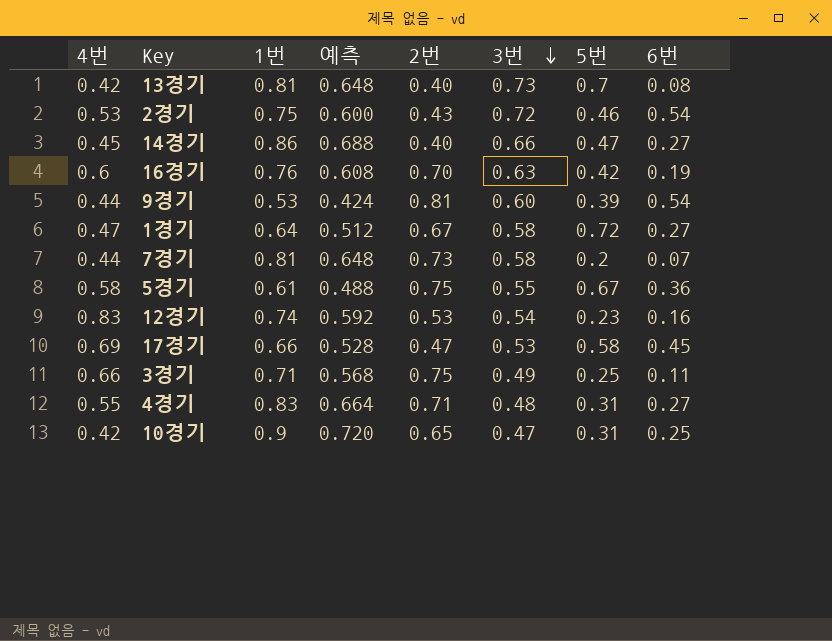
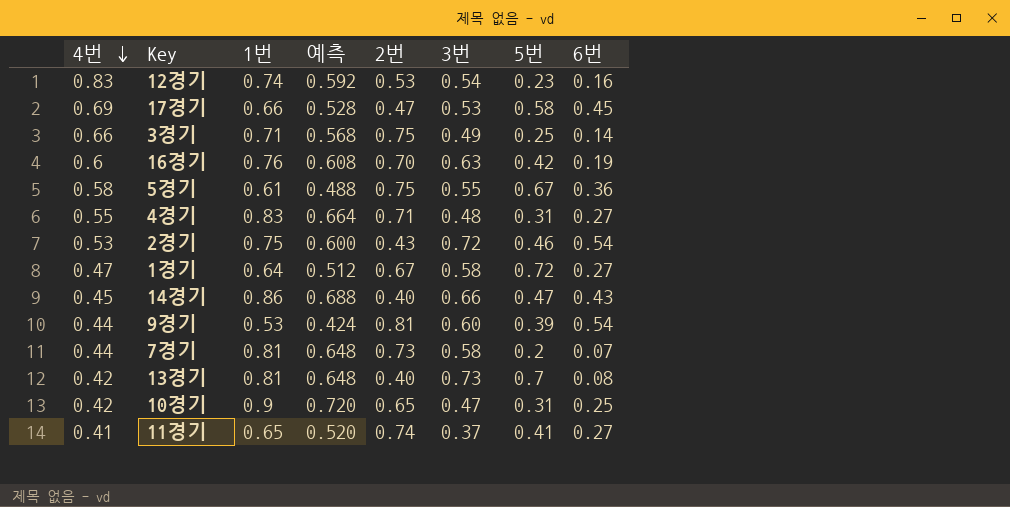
row order: 3번 descending -> 4번 descending
3경기 | 6번: 0.11 -> 0.14
14경기 | 6번: 0.27 -> 0.43
row 11경기: none -> 0.41 | 0.65 | 0.520 | 0.74 | 0.37 | 0.41 | 0.27

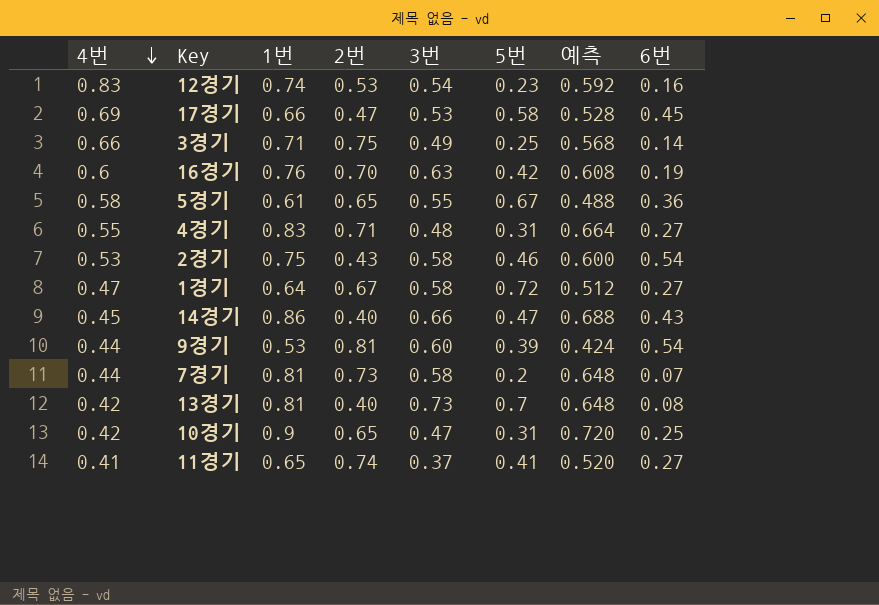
column 예측 | position: 4 -> 7
5경기 | 2번: 0.75 -> 0.65
2경기 | 3번: 0.72 -> 0.58

